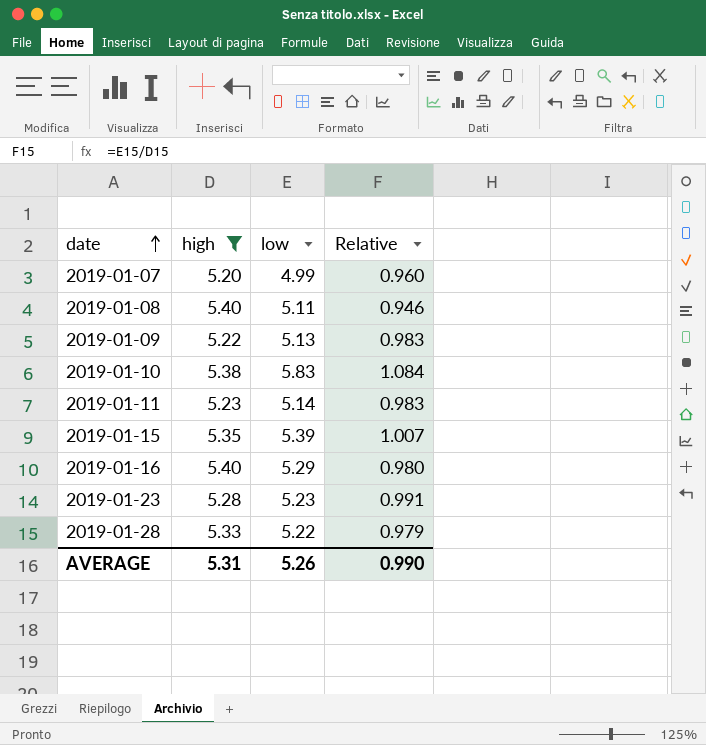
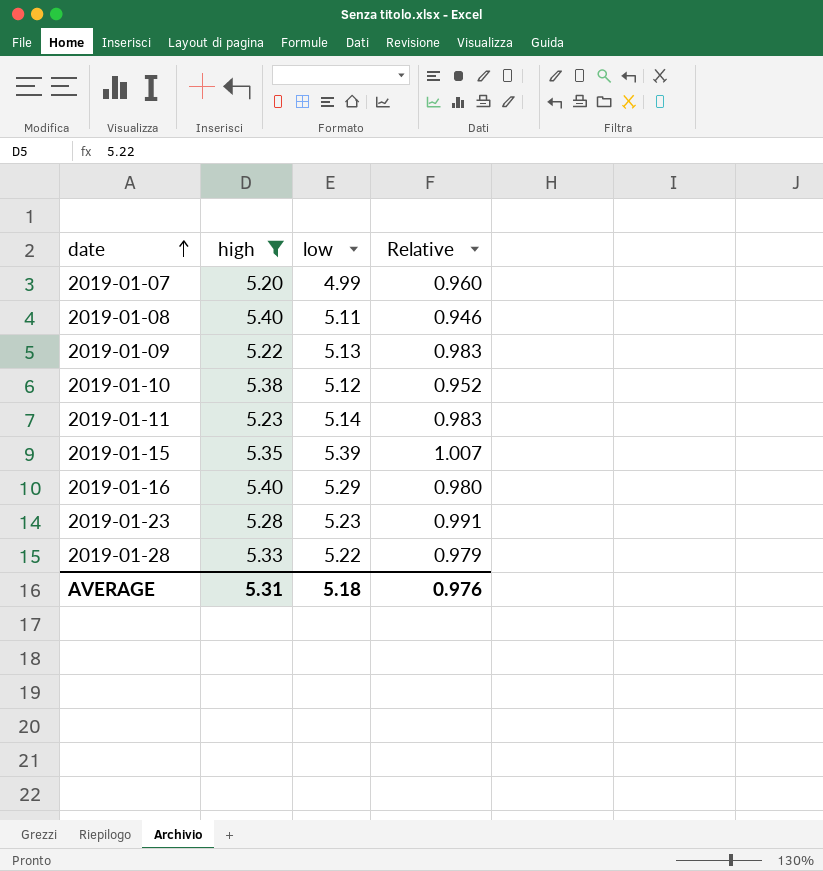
2019-01-10 | low: 5.83 -> 5.12
2019-01-10 | Relative: 1.084 -> 0.952
AVERAGE | low: 5.26 -> 5.18
AVERAGE | Relative: 0.990 -> 0.976

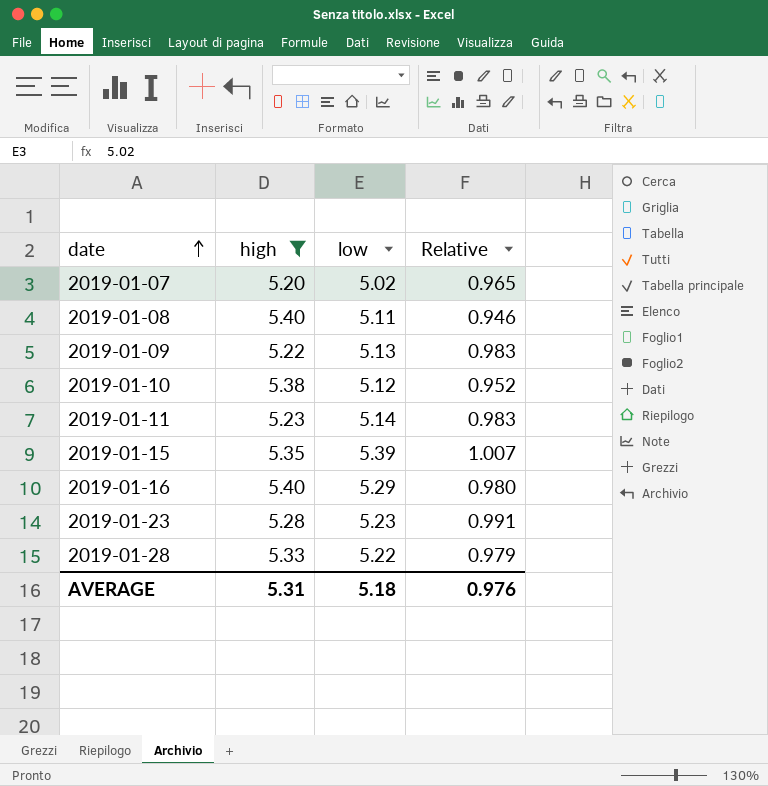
2019-01-07 | low: 4.99 -> 5.02
2019-01-07 | Relative: 0.960 -> 0.965

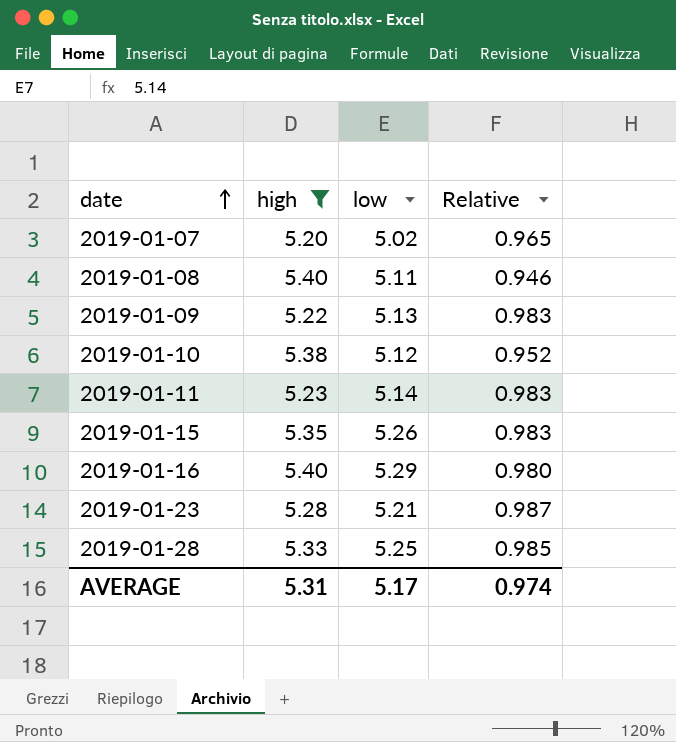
2019-01-15 | low: 5.39 -> 5.26
2019-01-15 | Relative: 1.007 -> 0.983
2019-01-23 | low: 5.23 -> 5.21
2019-01-23 | Relative: 0.991 -> 0.987
2019-01-28 | low: 5.22 -> 5.25
2019-01-28 | Relative: 0.979 -> 0.985
AVERAGE | low: 5.18 -> 5.17
AVERAGE | Relative: 0.976 -> 0.974

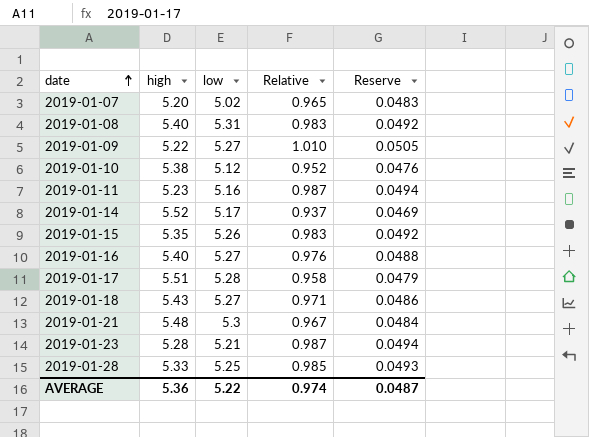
filter: high <= 5.40 -> none
column Reserve | formula: none -> [Relative] * 0.05
2019-01-08 | low: 5.11 -> 5.31
2019-01-08 | Relative: 0.946 -> 0.983
2019-01-09 | low: 5.13 -> 5.27
2019-01-09 | Relative: 0.983 -> 1.010
2019-01-11 | low: 5.14 -> 5.16
2019-01-11 | Relative: 0.983 -> 0.987
2019-01-16 | low: 5.29 -> 5.27
2019-01-16 | Relative: 0.980 -> 0.976
AVERAGE | high: 5.31 -> 5.36
AVERAGE | low: 5.17 -> 5.22

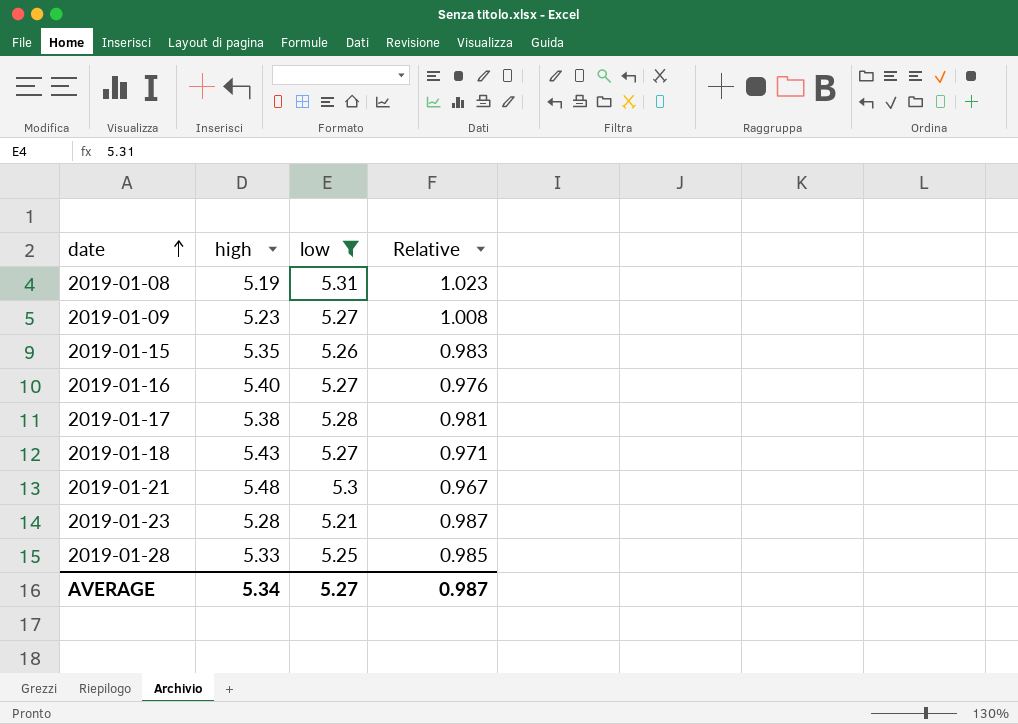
filter: none -> low >= 5.21
column Reserve | formula: [Relative] * 0.05 -> none
2019-01-08 | high: 5.40 -> 5.19
2019-01-08 | Relative: 0.983 -> 1.023
2019-01-09 | high: 5.22 -> 5.23
2019-01-09 | Relative: 1.010 -> 1.008
2019-01-17 | high: 5.51 -> 5.38
2019-01-17 | Relative: 0.958 -> 0.981
AVERAGE | high: 5.36 -> 5.34
AVERAGE | low: 5.22 -> 5.27
AVERAGE | Relative: 0.974 -> 0.987

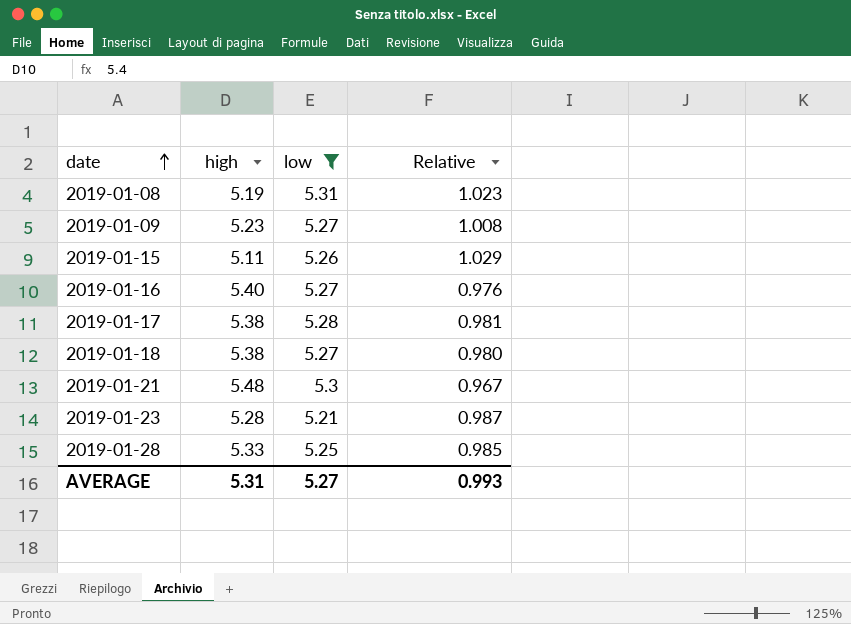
2019-01-15 | high: 5.35 -> 5.11
2019-01-15 | Relative: 0.983 -> 1.029
2019-01-18 | high: 5.43 -> 5.38
2019-01-18 | Relative: 0.971 -> 0.980
AVERAGE | high: 5.34 -> 5.31
AVERAGE | Relative: 0.987 -> 0.993

